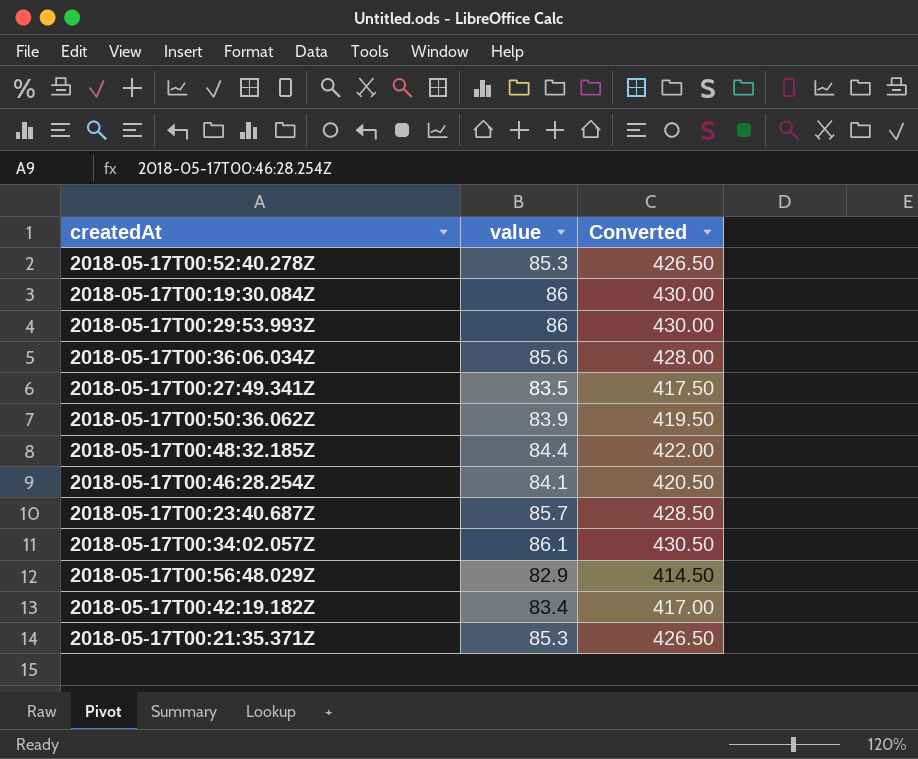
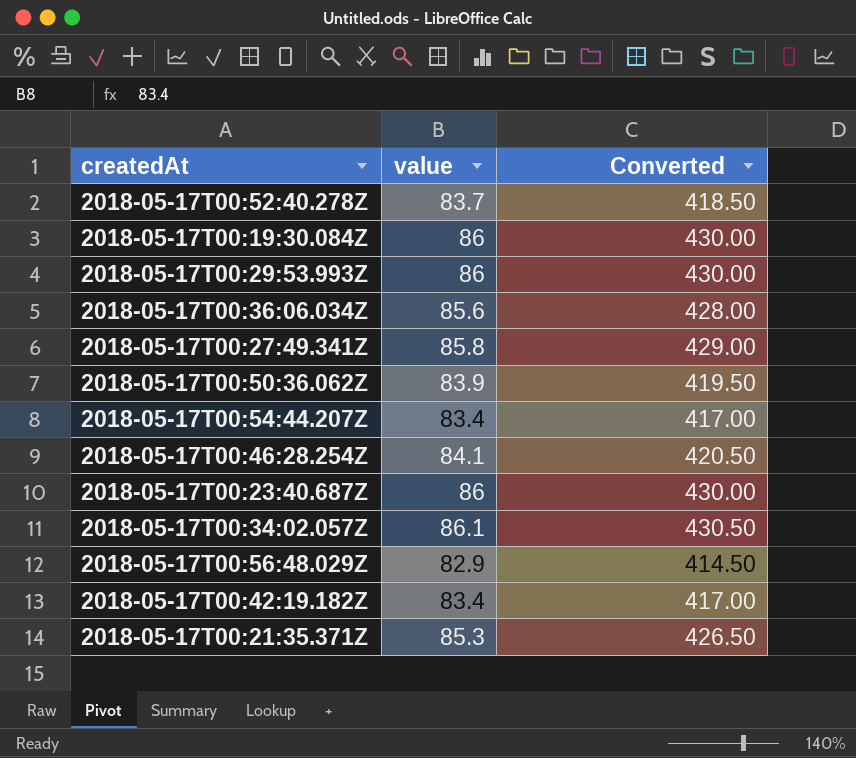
row 2018-05-17T00:48:32.185Z: 84.4 | 422.00 -> none
2018-05-17T00:52:40.278Z | value: 85.3 -> 83.7
2018-05-17T00:52:40.278Z | Converted: 426.50 -> 418.50
2018-05-17T00:27:49.341Z | value: 83.5 -> 85.8
2018-05-17T00:27:49.341Z | Converted: 417.50 -> 429.00
row 2018-05-17T00:54:44.207Z: none -> 83.4 | 417.00
2018-05-17T00:23:40.687Z | value: 85.7 -> 86
2018-05-17T00:23:40.687Z | Converted: 428.50 -> 430.00

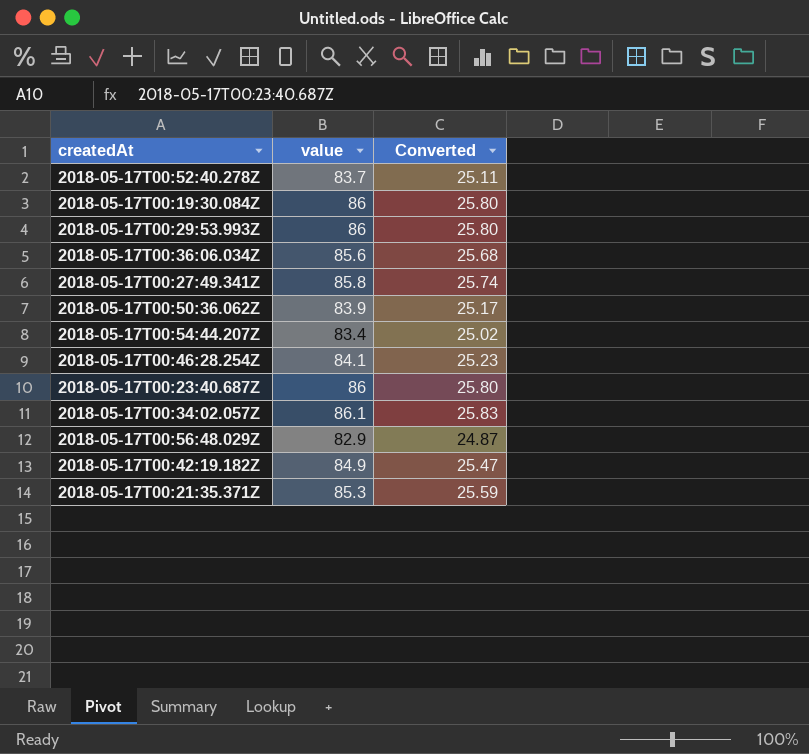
column Converted | formula: [value] * 5 -> [value] * 0.3
2018-05-17T00:42:19.182Z | value: 83.4 -> 84.9

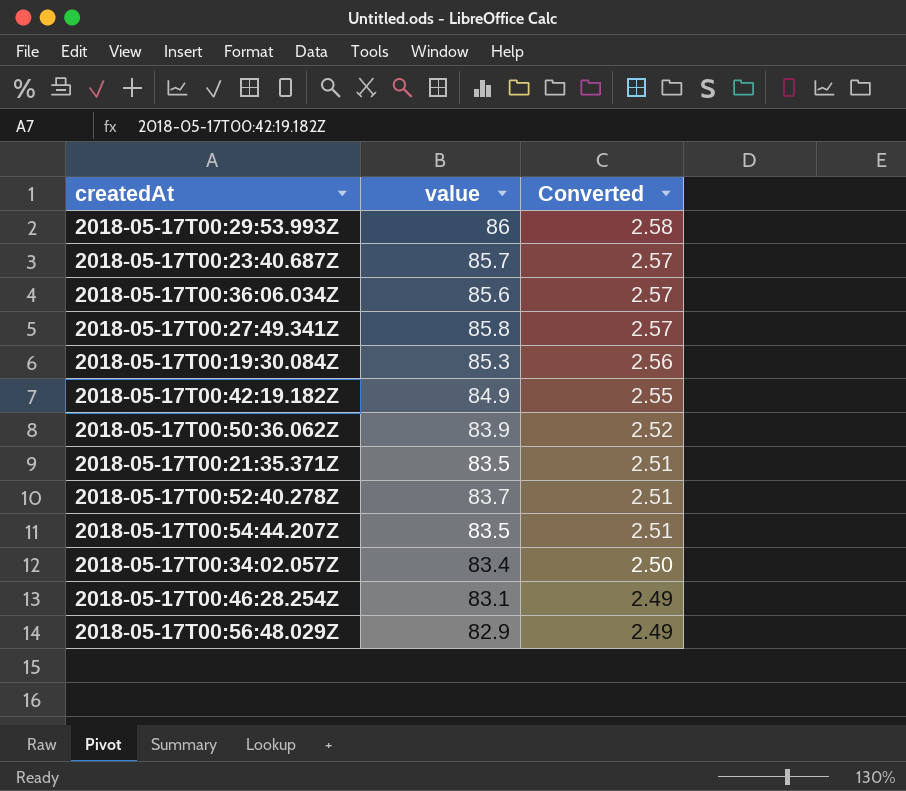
row order: none -> Converted descending
column Converted | formula: [value] * 0.3 -> [value] * 0.03
2018-05-17T00:23:40.687Z | value: 86 -> 85.7
2018-05-17T00:19:30.084Z | value: 86 -> 85.3
2018-05-17T00:21:35.371Z | value: 85.3 -> 83.5
2018-05-17T00:54:44.207Z | value: 83.4 -> 83.5
2018-05-17T00:34:02.057Z | value: 86.1 -> 83.4
2018-05-17T00:46:28.254Z | value: 84.1 -> 83.1

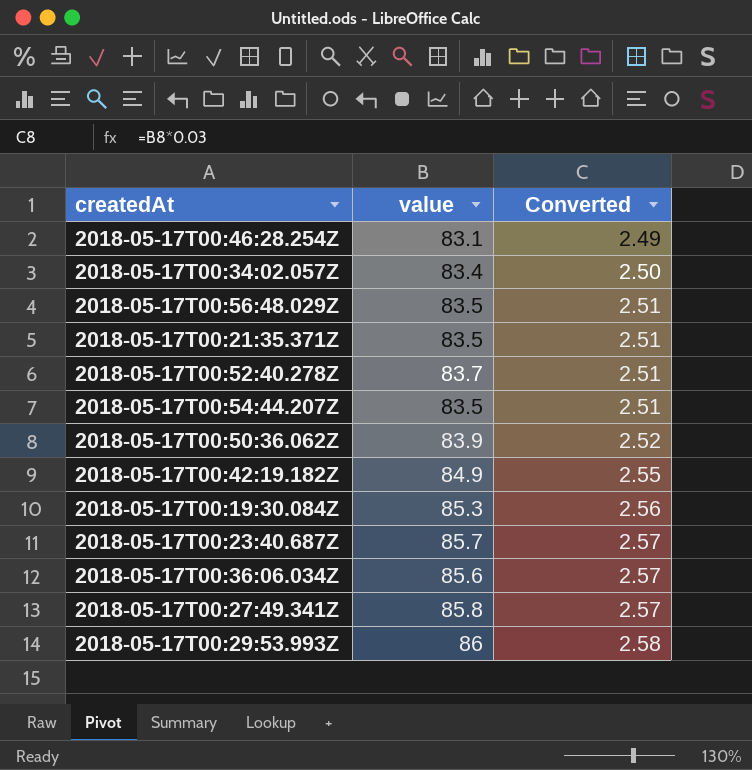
row order: Converted descending -> Converted ascending
2018-05-17T00:56:48.029Z | value: 82.9 -> 83.5
2018-05-17T00:56:48.029Z | Converted: 2.49 -> 2.51

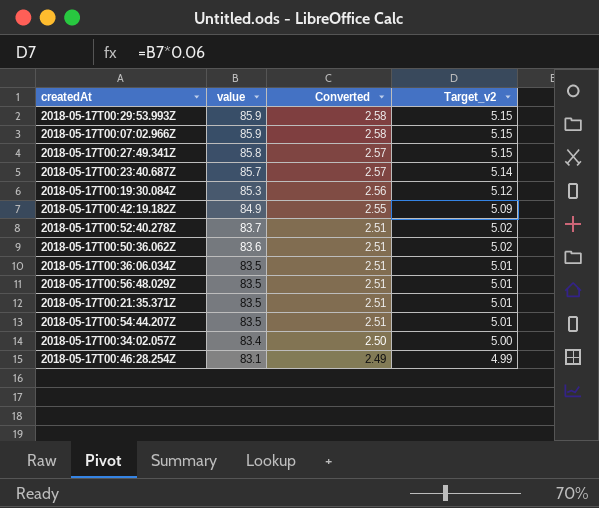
row order: Converted ascending -> value descending
column Target_v2 | formula: none -> [value] * 0.06
2018-05-17T00:29:53.993Z | value: 86 -> 85.9
row 2018-05-17T00:07:02.966Z: none -> 85.9 | 2.58 | 5.15
2018-05-17T00:50:36.062Z | value: 83.9 -> 83.6
2018-05-17T00:50:36.062Z | Converted: 2.52 -> 2.51
2018-05-17T00:36:06.034Z | value: 85.6 -> 83.5
2018-05-17T00:36:06.034Z | Converted: 2.57 -> 2.51

